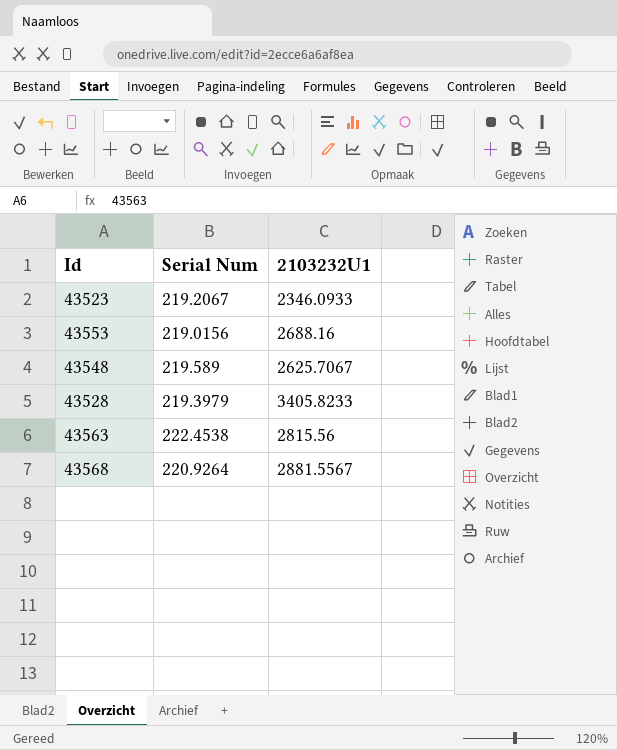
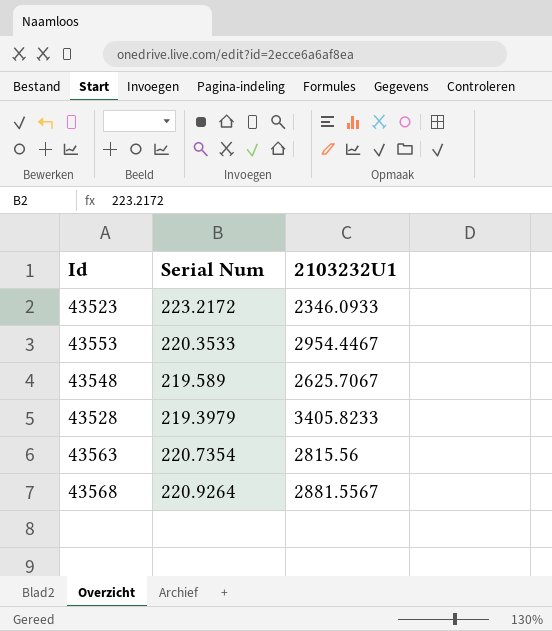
43523 | Serial Num: 219.2067 -> 223.2172
43553 | Serial Num: 219.0156 -> 220.3533
43553 | 2103232U1: 2688.16 -> 2954.4467
43563 | Serial Num: 222.4538 -> 220.7354

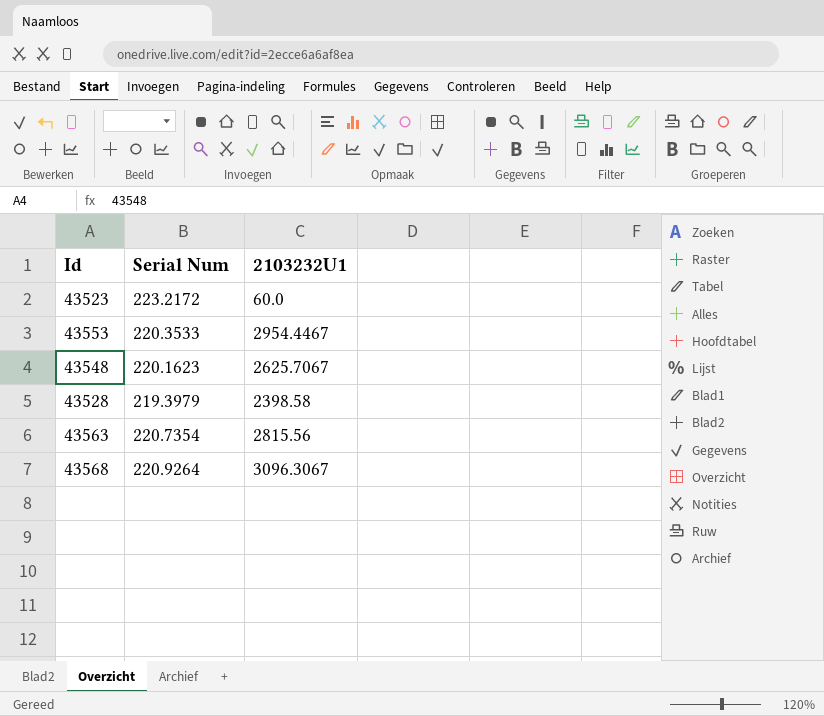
43523 | 2103232U1: 2346.0933 -> 60.0
43548 | Serial Num: 219.589 -> 220.1623
43528 | 2103232U1: 3405.8233 -> 2398.58
43568 | 2103232U1: 2881.5567 -> 3096.3067

